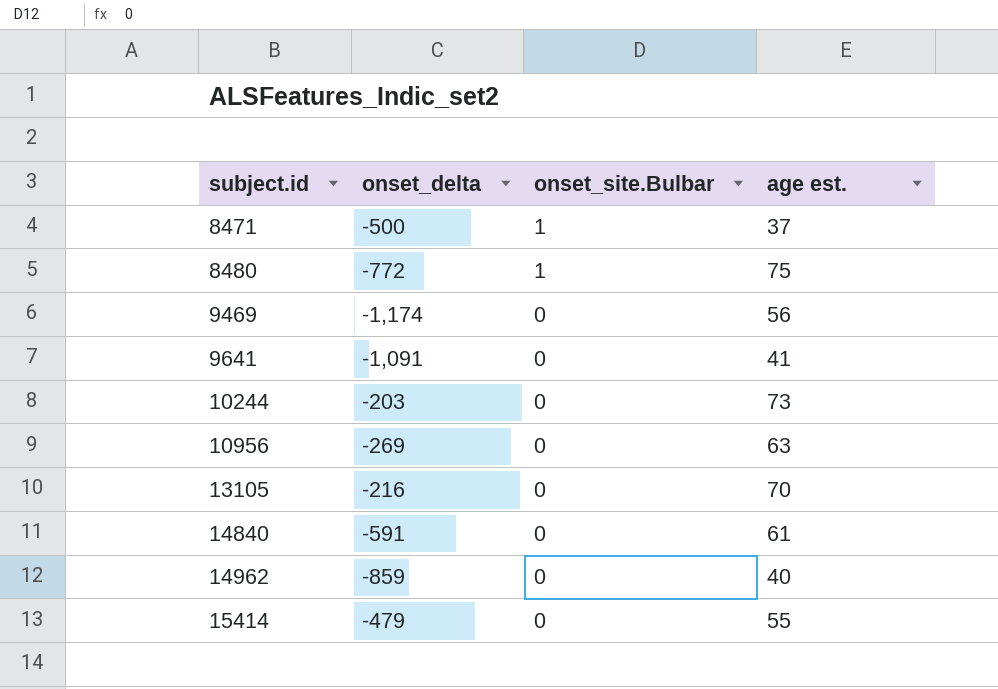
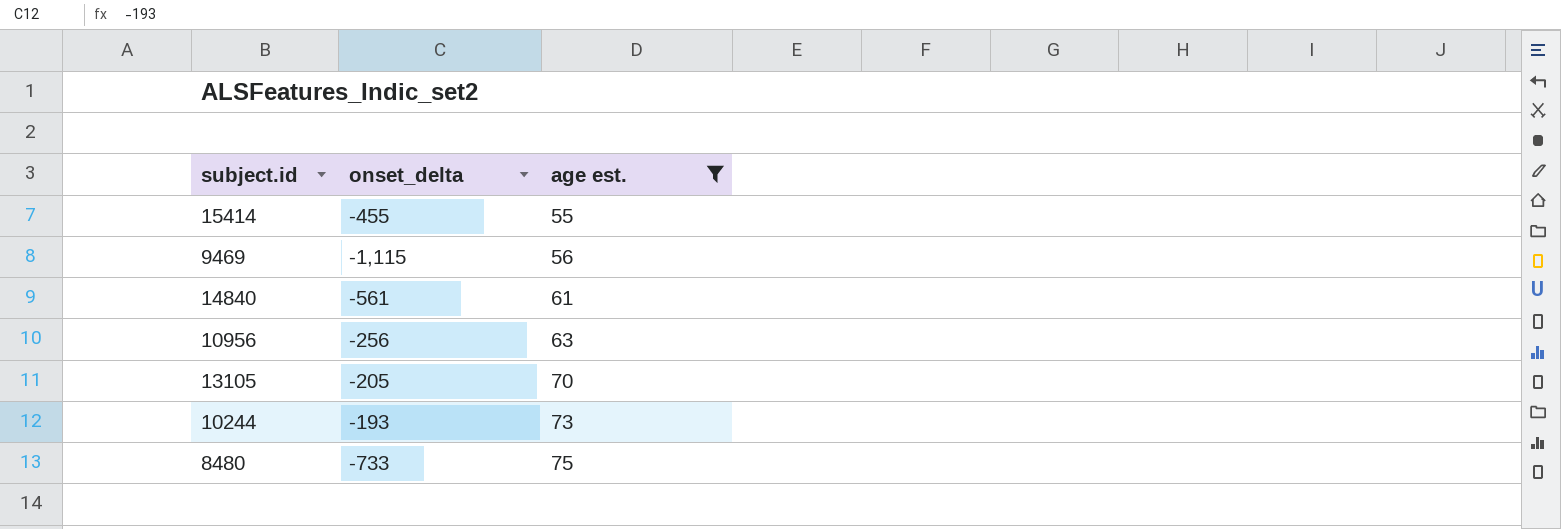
filter: none -> age est. >= 55
row order: subject.id ascending -> age est. ascending
column onset_site.Bulbar | position: 3 -> none
15414 | onset_delta: -479 -> -455
9469 | onset_delta: -1,174 -> -1,115
14840 | onset_delta: -591 -> -561
10956 | onset_delta: -269 -> -256
13105 | onset_delta: -216 -> -205
10244 | onset_delta: -203 -> -193
8480 | onset_delta: -772 -> -733

